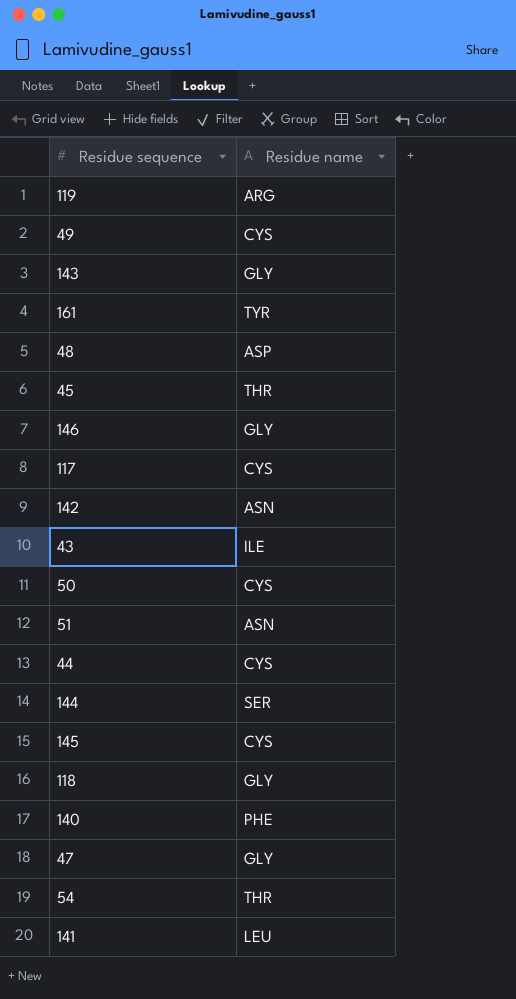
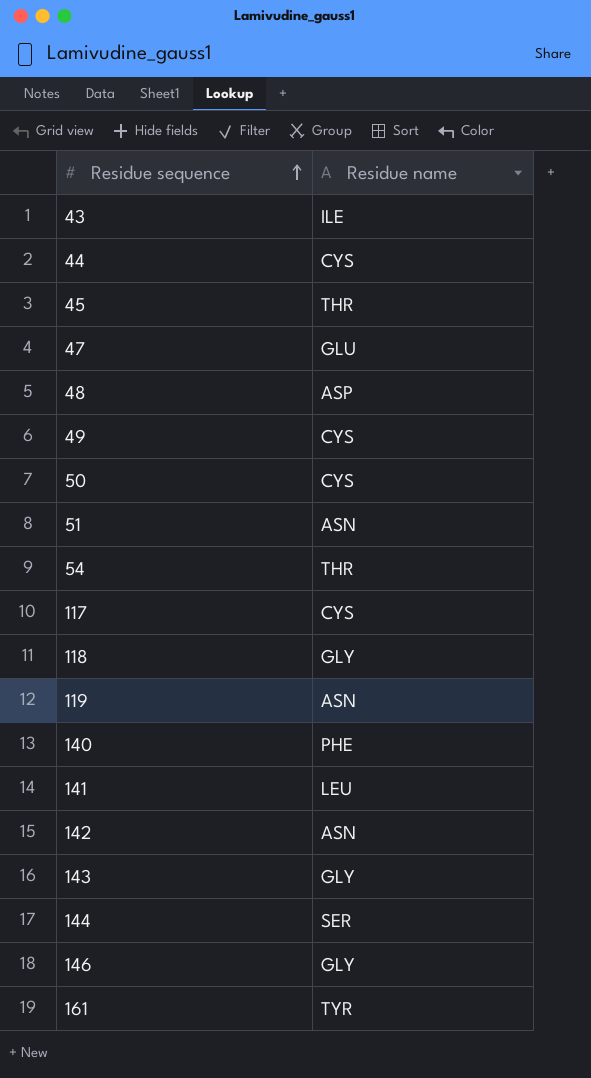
row order: none -> Residue sequence ascending
row 145: CYS -> none
47 | Residue name: GLY -> GLU
119 | Residue name: ARG -> ASN

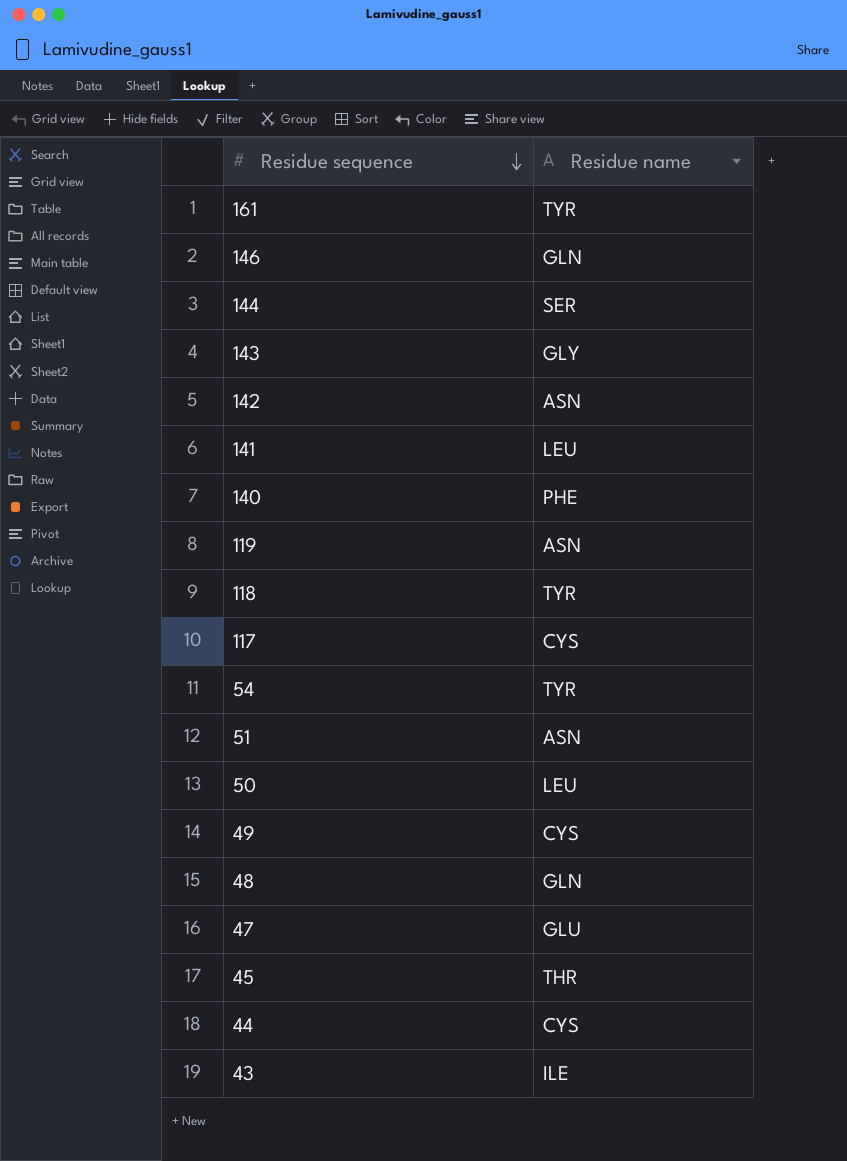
row order: Residue sequence ascending -> Residue sequence descending
146 | Residue name: GLY -> GLN
118 | Residue name: GLY -> TYR
54 | Residue name: THR -> TYR
50 | Residue name: CYS -> LEU
48 | Residue name: ASP -> GLN

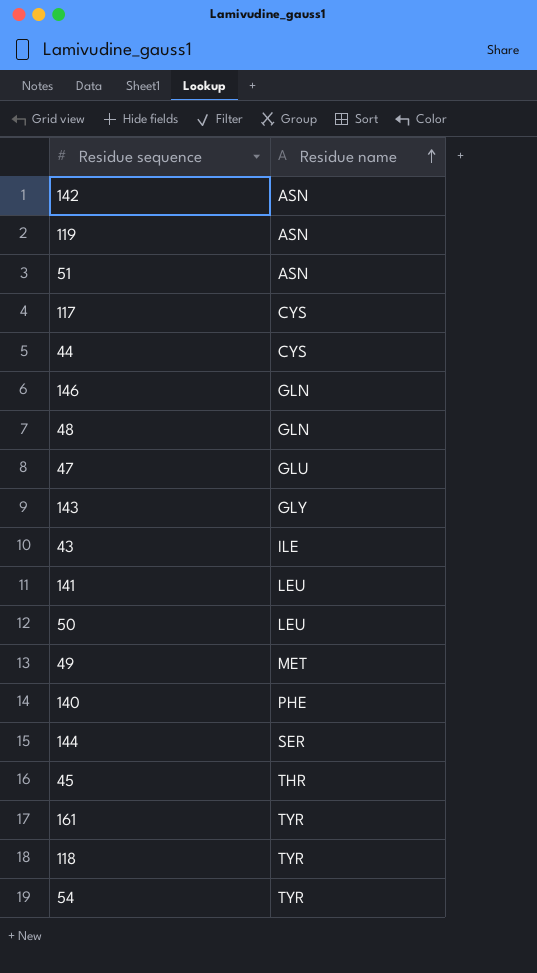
row order: Residue sequence descending -> Residue name ascending
49 | Residue name: CYS -> MET

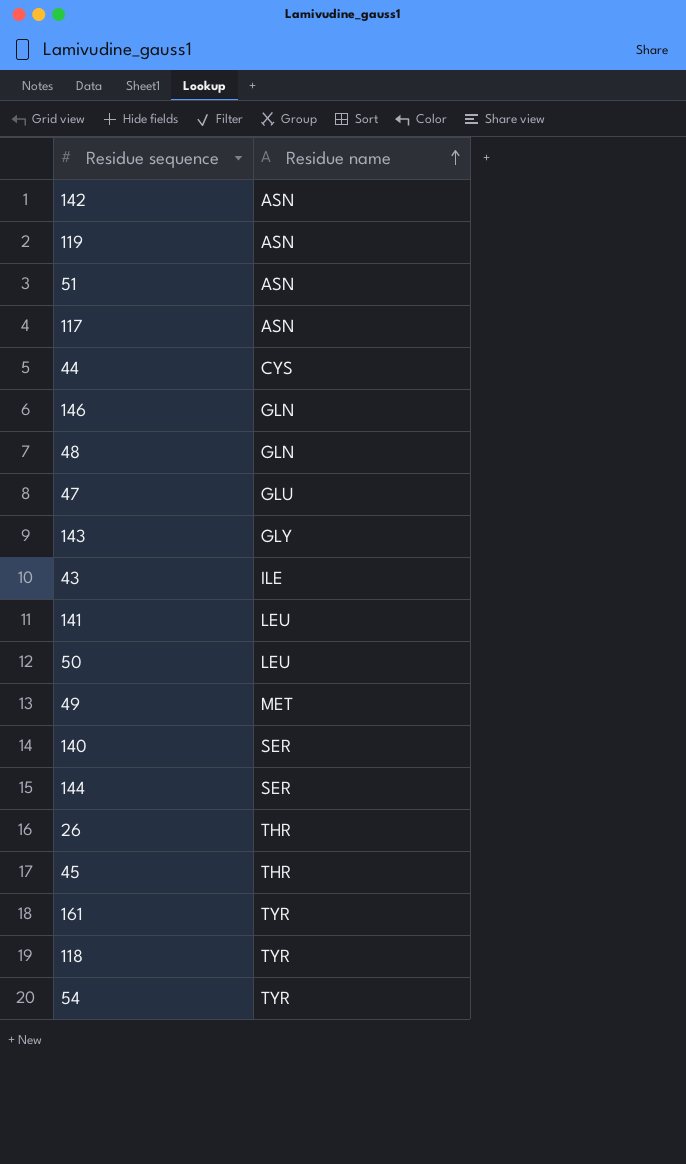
117 | Residue name: CYS -> ASN
140 | Residue name: PHE -> SER
row 26: none -> THR

